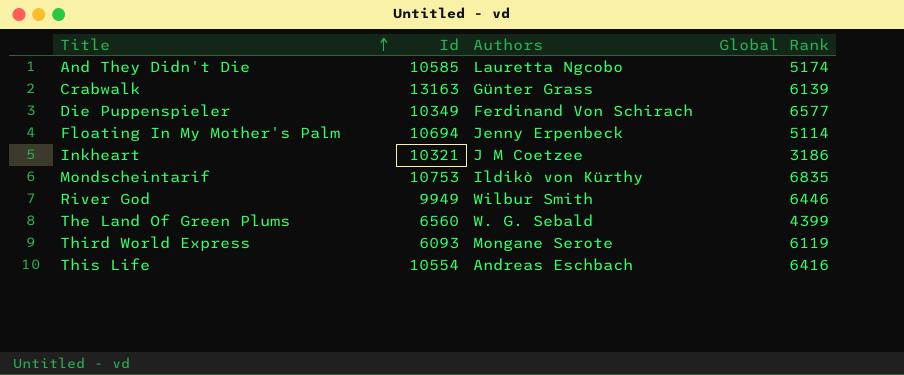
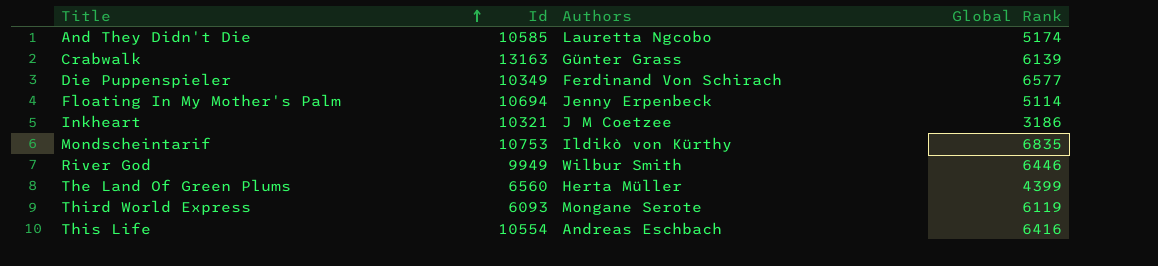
The Land Of Green Plums | Authors: W. G. Sebald -> Herta Müller

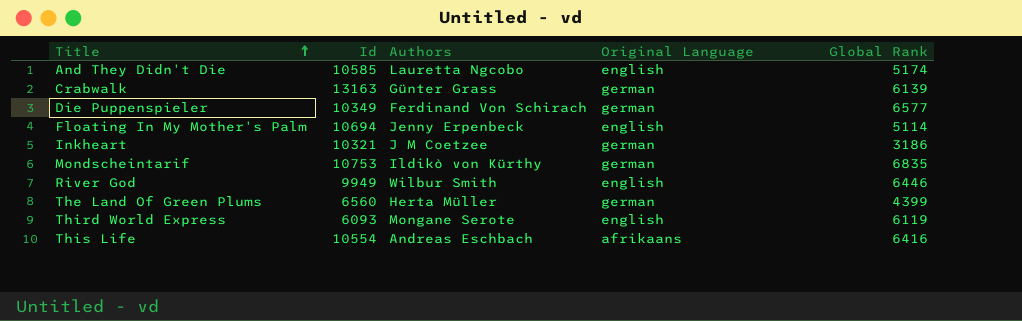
column Original Language | position: none -> 4

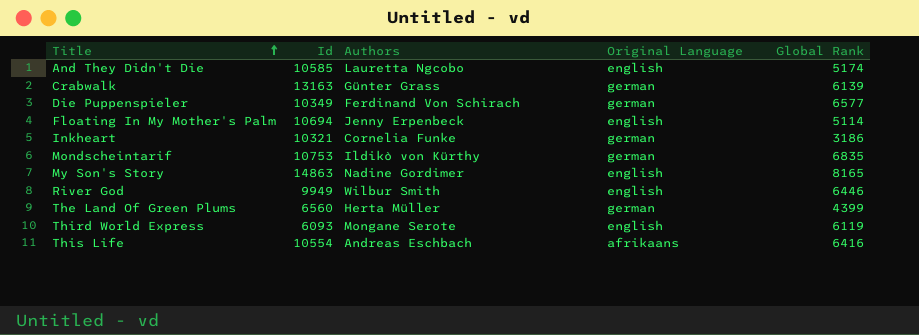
Inkheart | Authors: J M Coetzee -> Cornelia Funke
row My Son's Story: none -> 14863 | Nadine Gordimer | english | 8165

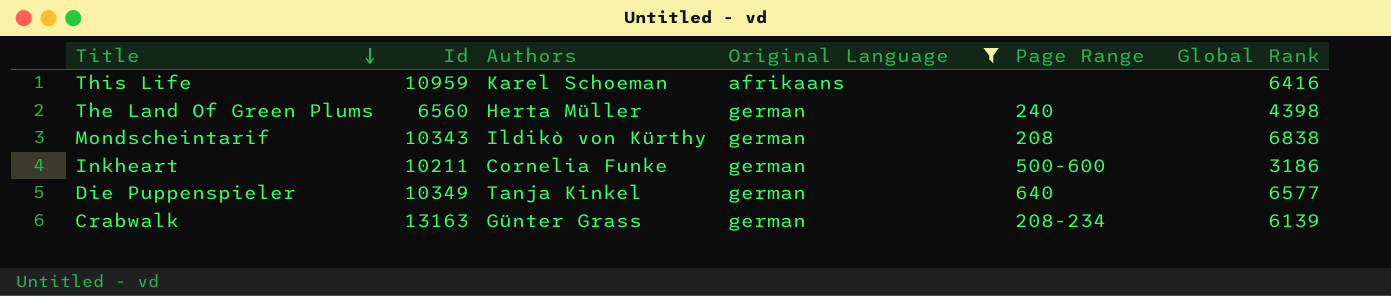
filter: none -> Original Language != english
row order: Title ascending -> Title descending
column Page Range | position: none -> 5
This Life | Id: 10554 -> 10959
This Life | Authors: Andreas Eschbach -> Karel Schoeman
The Land Of Green Plums | Global Rank: 4399 -> 4398
Mondscheintarif | Id: 10753 -> 10343
Mondscheintarif | Global Rank: 6835 -> 6838
Inkheart | Id: 10321 -> 10211
Die Puppenspieler | Authors: Ferdinand Von Schirach -> Tanja Kinkel

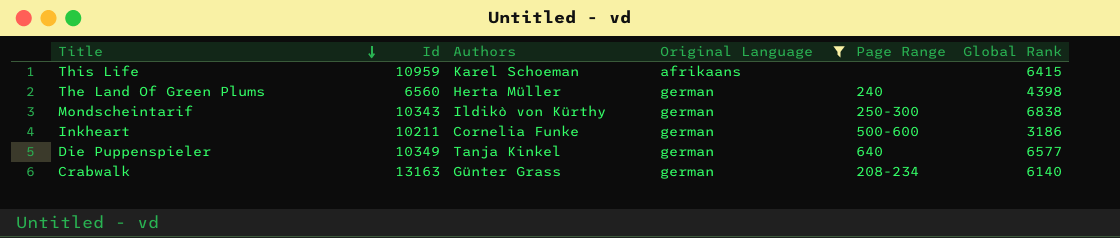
This Life | Global Rank: 6416 -> 6415
Mondscheintarif | Page Range: 208 -> 250-300
Crabwalk | Global Rank: 6139 -> 6140

